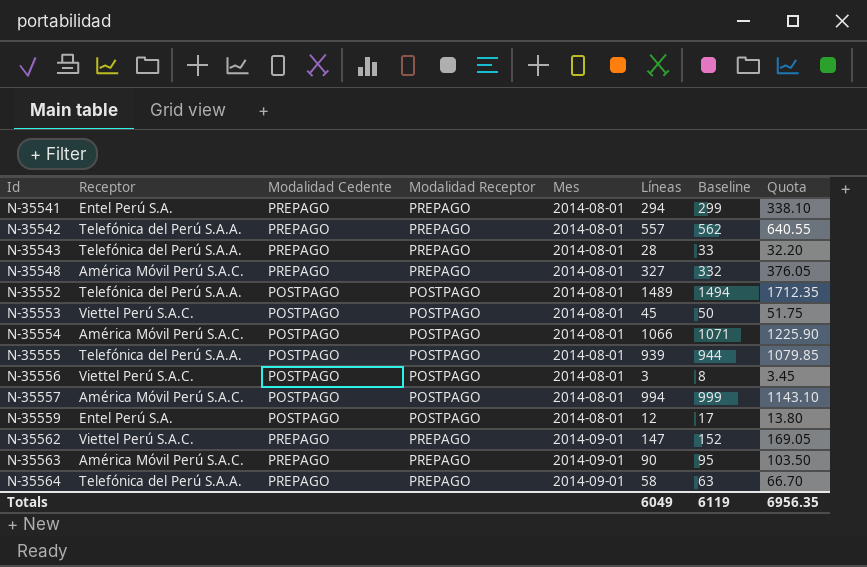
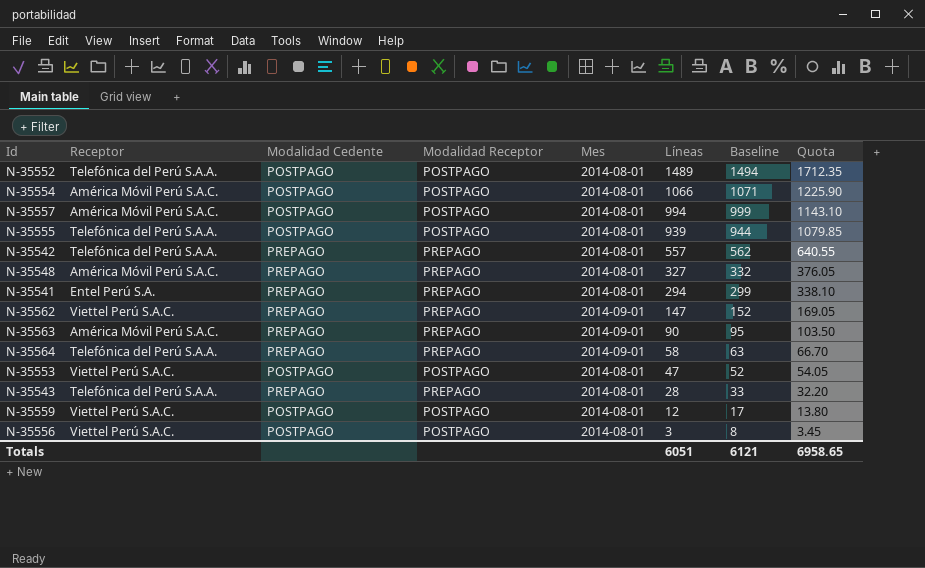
row order: Id ascending -> Líneas descending
N-35553 | Líneas: 45 -> 47
N-35553 | Baseline: 50 -> 52
N-35553 | Quota: 51.75 -> 54.05
N-35559 | Receptor: Entel Perú S.A. -> Viettel Perú S.A.C.
Totals | Líneas: 6049 -> 6051
Totals | Baseline: 6119 -> 6121
Totals | Quota: 6956.35 -> 6958.65

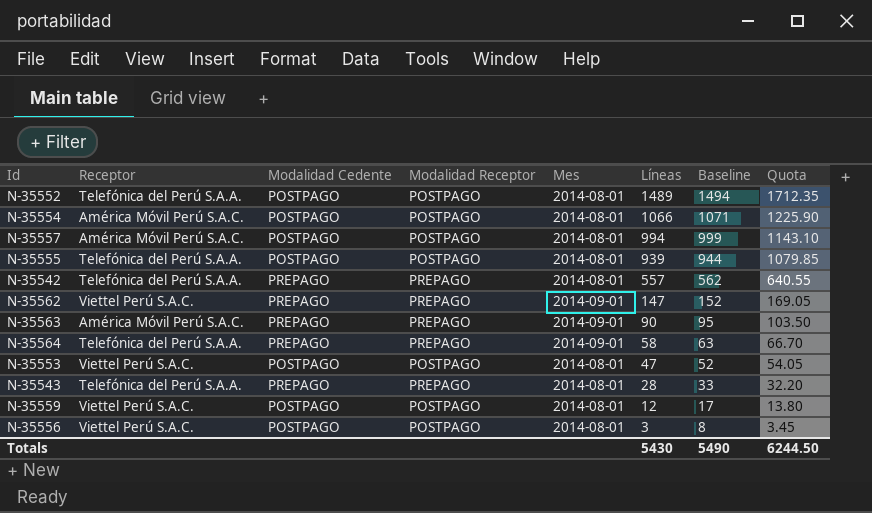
row N-35548: América Móvil Perú S.A.C. | PREPAGO | PREPAGO | 2014-08-01 | 327 | 332 | 376.05 -> none
row N-35541: Entel Perú S.A. | PREPAGO | PREPAGO | 2014-08-01 | 294 | 299 | 338.10 -> none
Totals | Líneas: 6051 -> 5430
Totals | Baseline: 6121 -> 5490
Totals | Quota: 6958.65 -> 6244.50

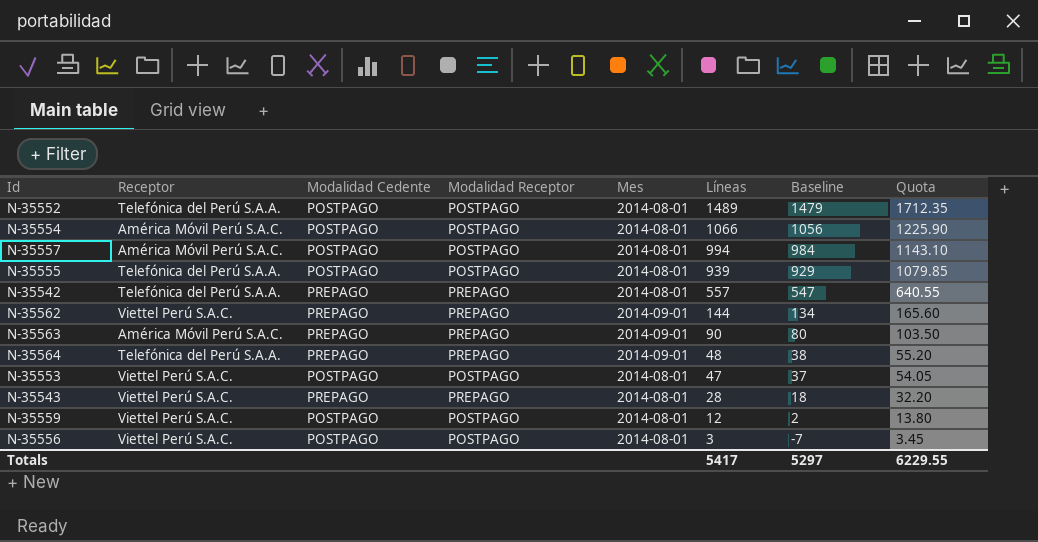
column Baseline | formula: [Líneas] + 5 -> [Líneas] - 10
N-35562 | Líneas: 147 -> 144
N-35562 | Quota: 169.05 -> 165.60
N-35564 | Líneas: 58 -> 48
N-35564 | Quota: 66.70 -> 55.20
N-35543 | Receptor: Telefónica del Perú S.A.A. -> Viettel Perú S.A.C.
Totals | Líneas: 5430 -> 5417
Totals | Baseline: 5490 -> 5297
Totals | Quota: 6244.50 -> 6229.55

